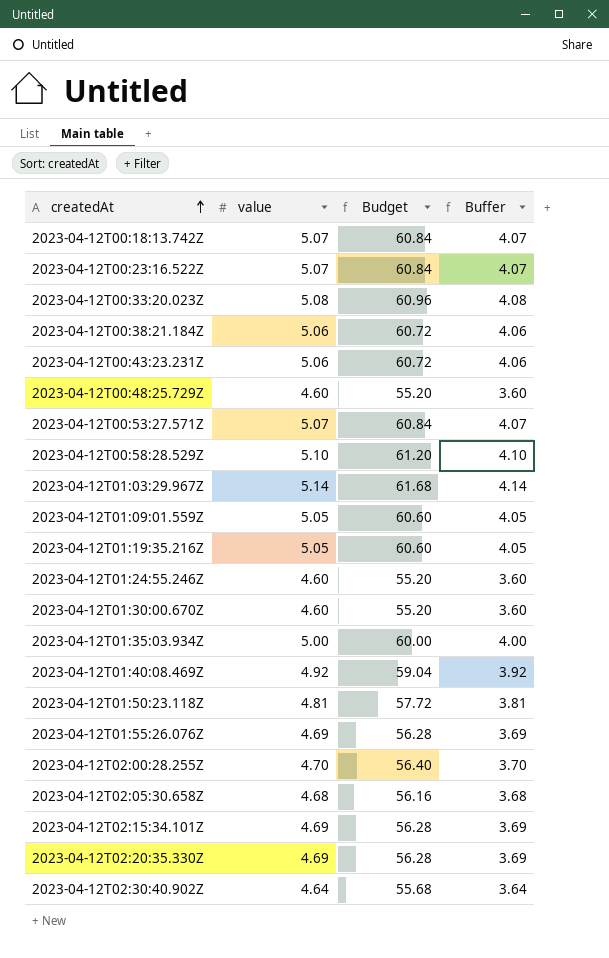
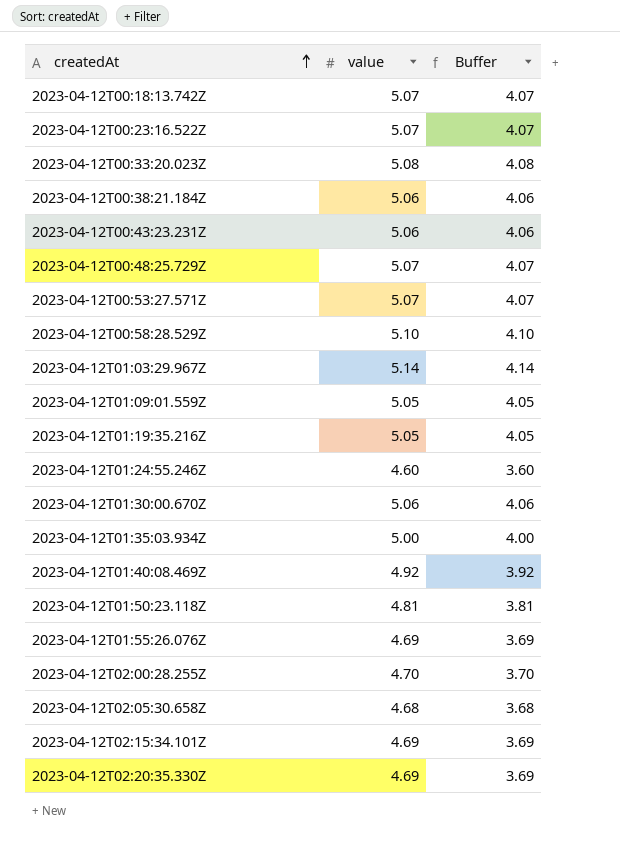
column Budget | formula: [value] * 12 -> none
row 2023-04-12T02:30:40.902Z: 4.64 | 55.68 | 3.64 -> none
2023-04-12T00:48:25.729Z | value: 4.60 -> 5.07
2023-04-12T00:48:25.729Z | Buffer: 3.60 -> 4.07
2023-04-12T01:30:00.670Z | value: 4.60 -> 5.06
2023-04-12T01:30:00.670Z | Buffer: 3.60 -> 4.06

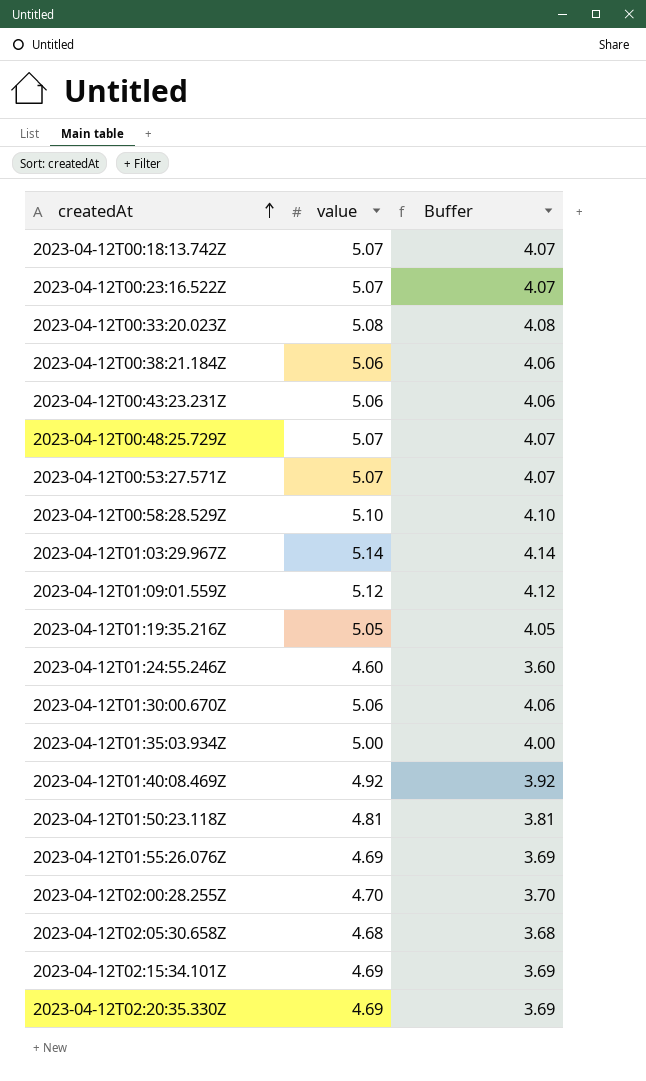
2023-04-12T01:09:01.559Z | value: 5.05 -> 5.12
2023-04-12T01:09:01.559Z | Buffer: 4.05 -> 4.12

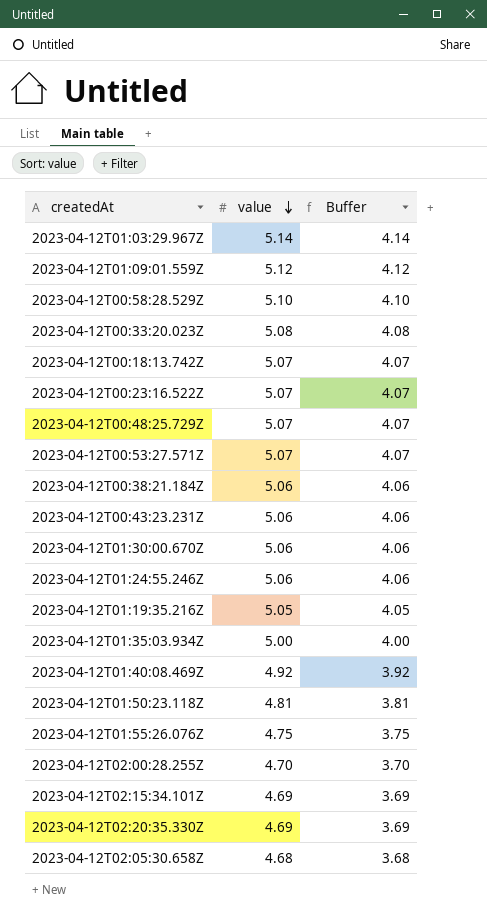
row order: createdAt ascending -> value descending
2023-04-12T01:24:55.246Z | value: 4.60 -> 5.06
2023-04-12T01:24:55.246Z | Buffer: 3.60 -> 4.06
2023-04-12T01:55:26.076Z | value: 4.69 -> 4.75
2023-04-12T01:55:26.076Z | Buffer: 3.69 -> 3.75

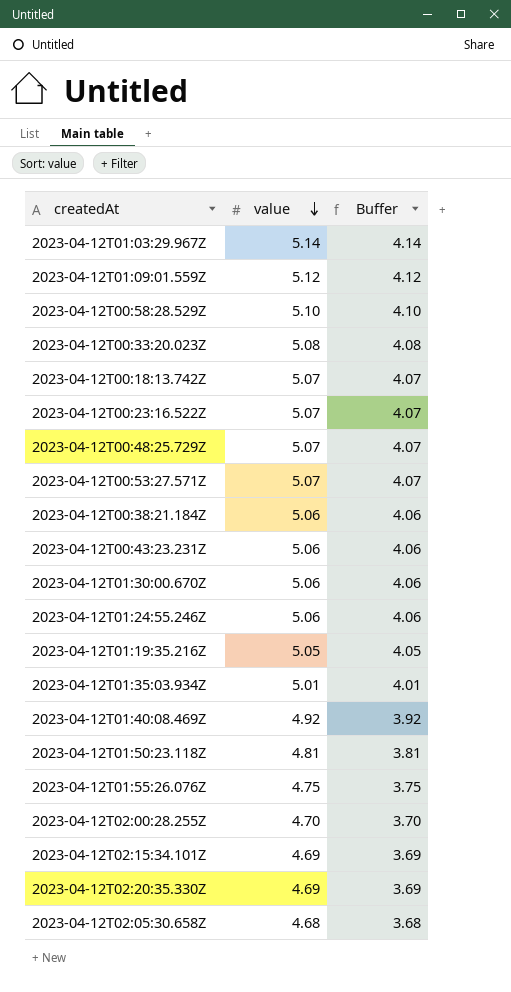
2023-04-12T01:35:03.934Z | value: 5.00 -> 5.01
2023-04-12T01:35:03.934Z | Buffer: 4.00 -> 4.01

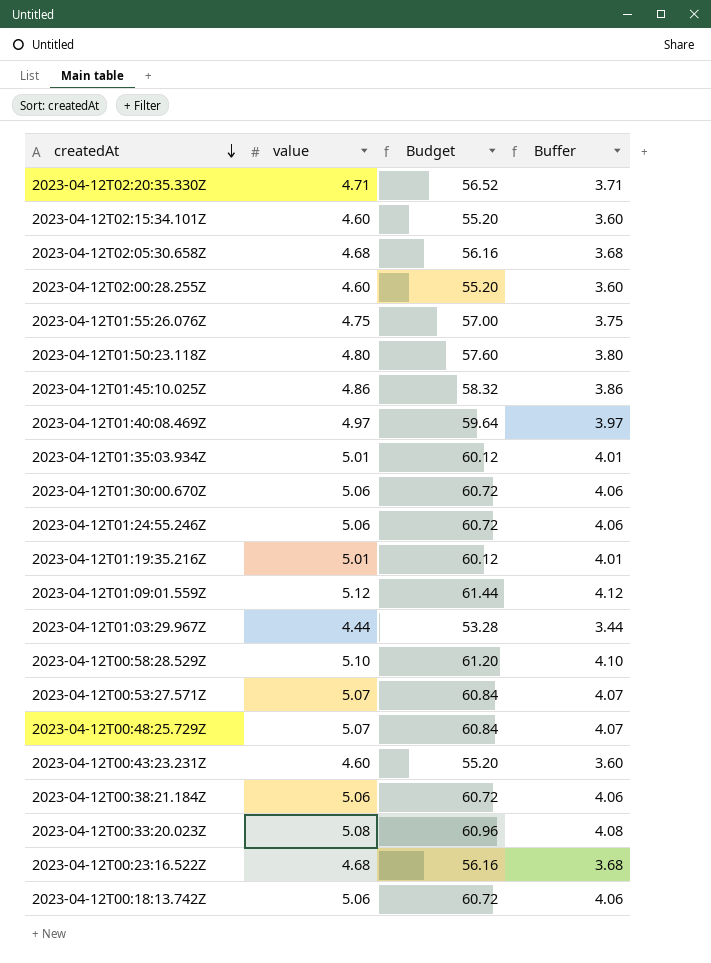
row order: value descending -> createdAt descending
column Budget | formula: none -> [value] * 12
2023-04-12T02:20:35.330Z | value: 4.69 -> 4.71
2023-04-12T02:20:35.330Z | Buffer: 3.69 -> 3.71
2023-04-12T02:15:34.101Z | value: 4.69 -> 4.60
2023-04-12T02:15:34.101Z | Buffer: 3.69 -> 3.60
2023-04-12T02:00:28.255Z | value: 4.70 -> 4.60
2023-04-12T02:00:28.255Z | Buffer: 3.70 -> 3.60
2023-04-12T01:50:23.118Z | value: 4.81 -> 4.80
2023-04-12T01:50:23.118Z | Buffer: 3.81 -> 3.80
row 2023-04-12T01:45:10.025Z: none -> 4.86 | 58.32 | 3.86
2023-04-12T01:40:08.469Z | value: 4.92 -> 4.97
2023-04-12T01:40:08.469Z | Buffer: 3.92 -> 3.97
2023-04-12T01:19:35.216Z | value: 5.05 -> 5.01
2023-04-12T01:19:35.216Z | Buffer: 4.05 -> 4.01
2023-04-12T01:03:29.967Z | value: 5.14 -> 4.44
2023-04-12T01:03:29.967Z | Buffer: 4.14 -> 3.44
2023-04-12T00:43:23.231Z | value: 5.06 -> 4.60
2023-04-12T00:43:23.231Z | Buffer: 4.06 -> 3.60
2023-04-12T00:23:16.522Z | value: 5.07 -> 4.68
2023-04-12T00:23:16.522Z | Buffer: 4.07 -> 3.68
2023-04-12T00:18:13.742Z | value: 5.07 -> 5.06
2023-04-12T00:18:13.742Z | Buffer: 4.07 -> 4.06

